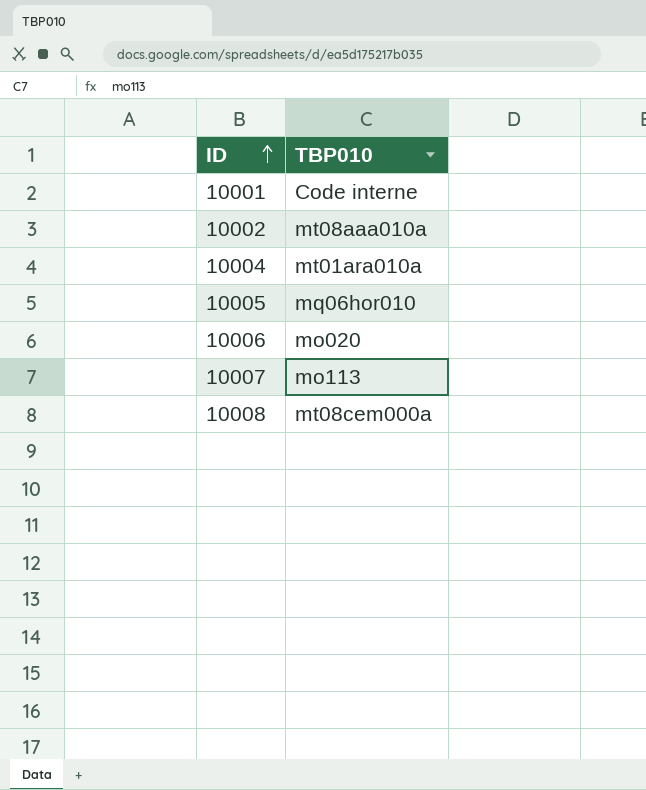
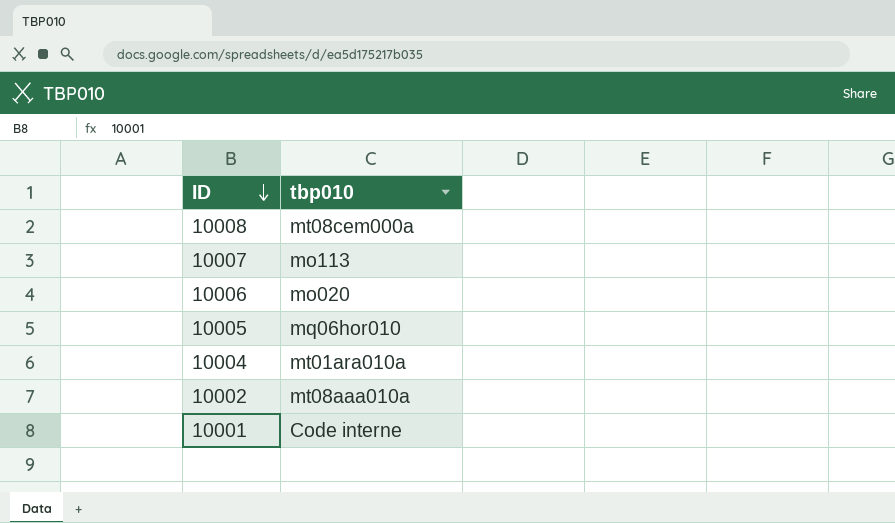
row order: ID ascending -> ID descending
column name: TBP010 -> tbp010

